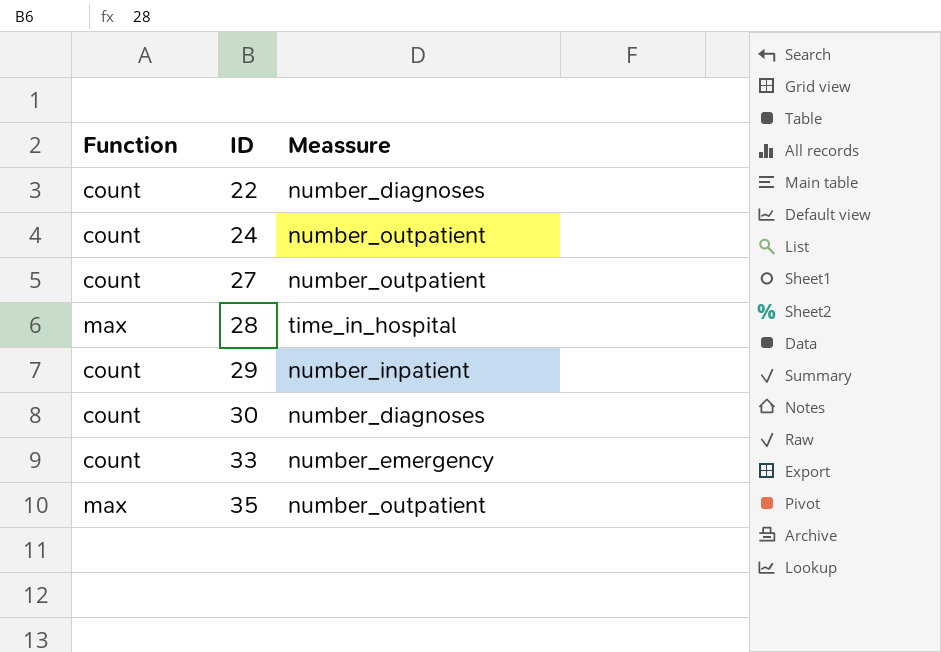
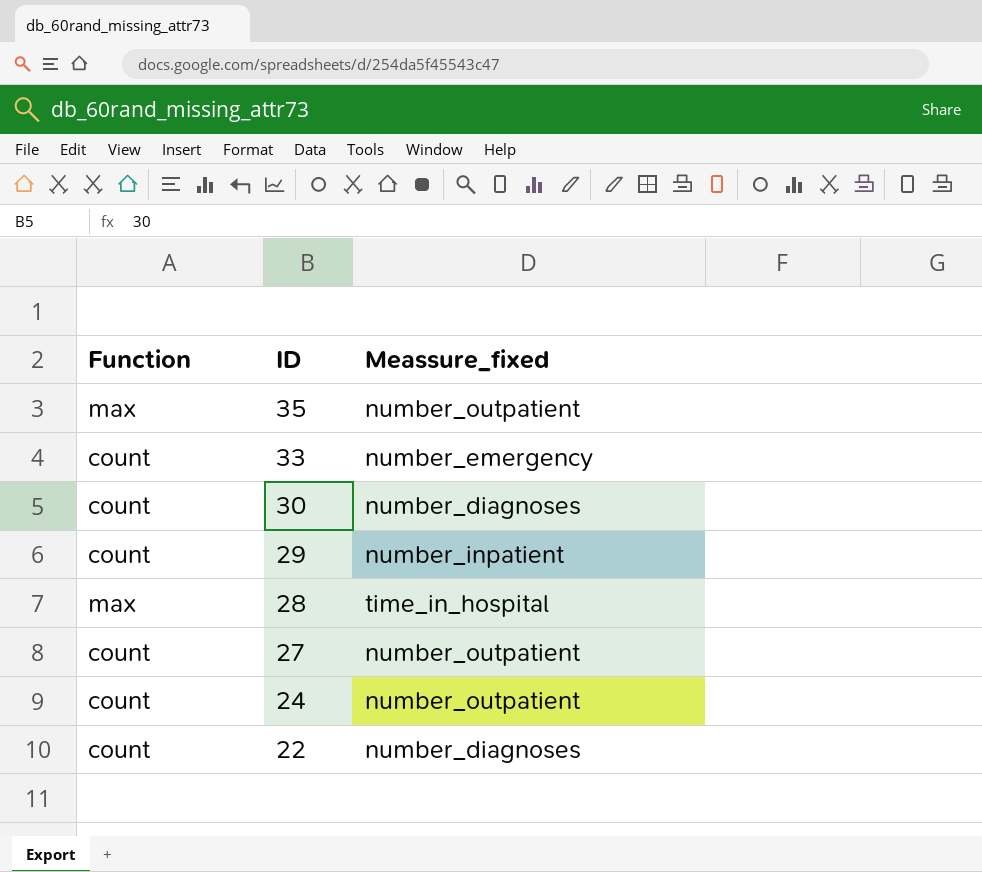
row order: ID ascending -> ID descending
column name: Meassure -> Meassure_fixed

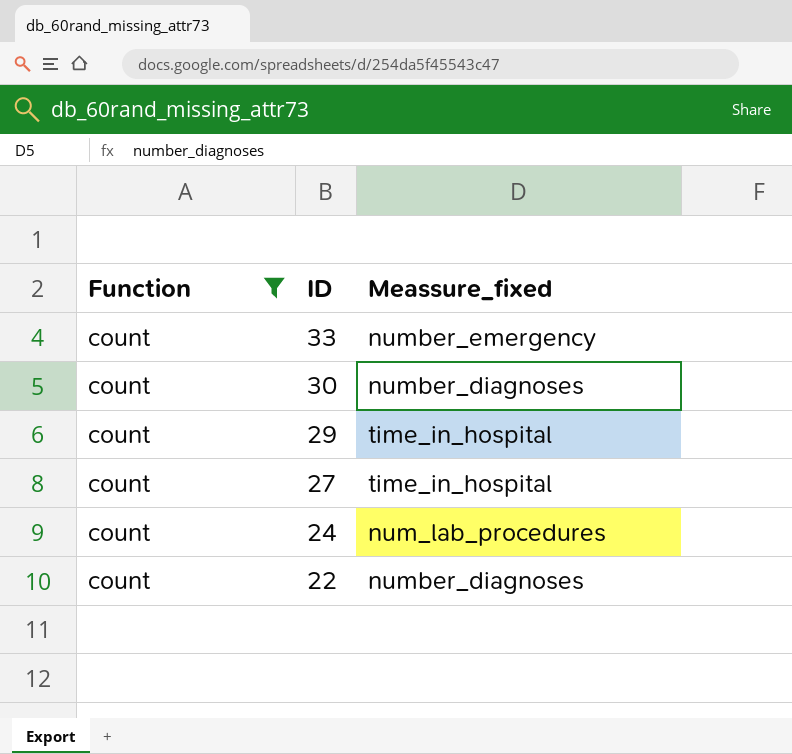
filter: none -> Function = count
29 | Meassure_fixed: number_inpatient -> time_in_hospital
27 | Meassure_fixed: number_outpatient -> time_in_hospital
24 | Meassure_fixed: number_outpatient -> num_lab_procedures

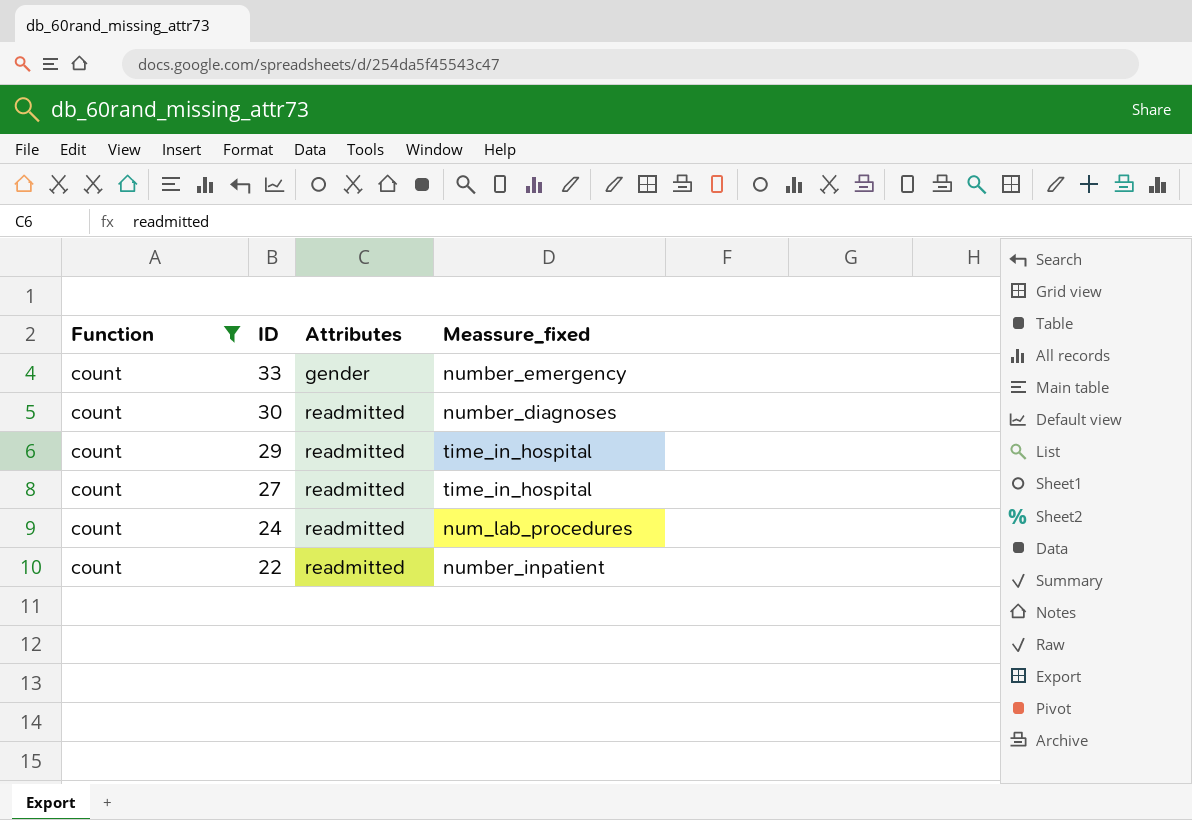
column Attributes | position: none -> 3
22 | Meassure_fixed: number_diagnoses -> number_inpatient

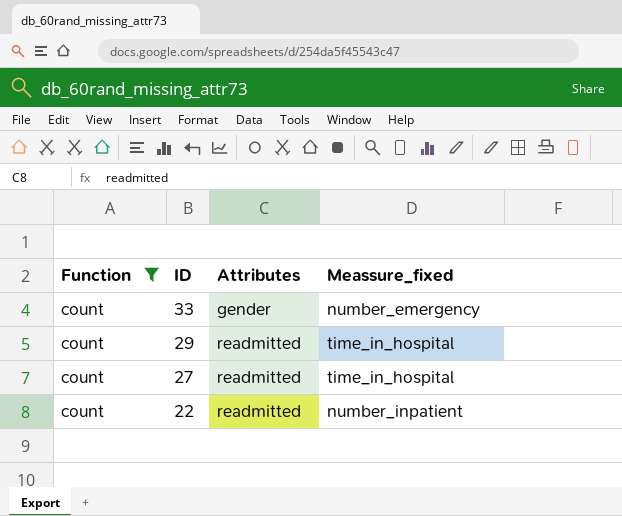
row 30: count | readmitted | number_diagnoses -> none
row 24: count | readmitted | num_lab_procedures -> none

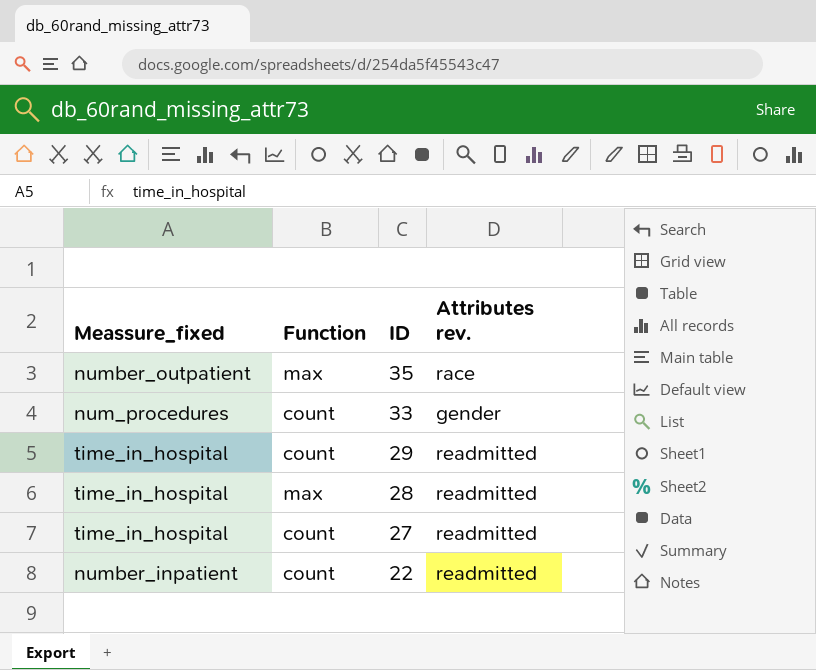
filter: Function = count -> none
column Meassure_fixed | position: 4 -> 1
column name: Attributes -> Attributes rev.
33 | Meassure_fixed: number_emergency -> num_procedures

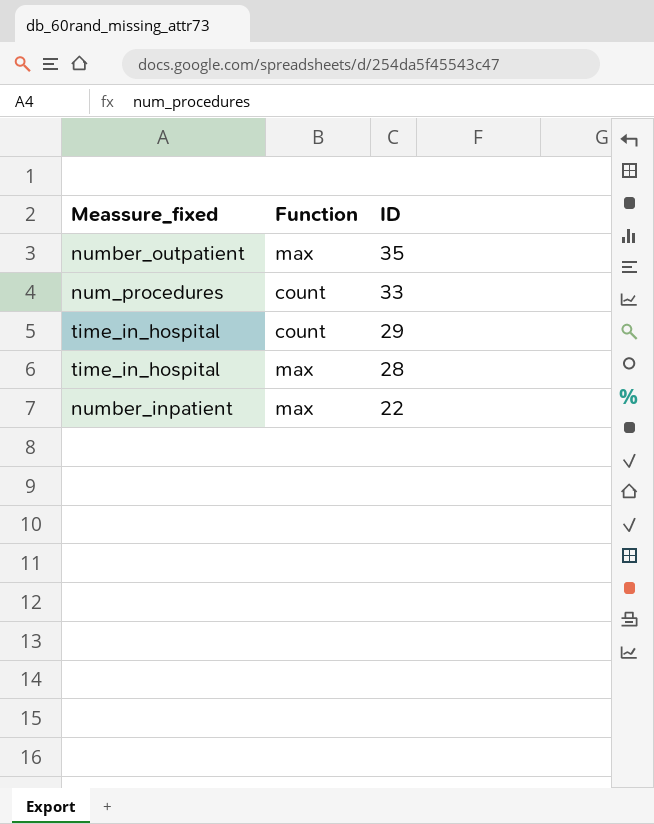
column Attributes rev. | position: 4 -> none
row 27: time_in_hospital | count | readmitted -> none
22 | Function: count -> max

